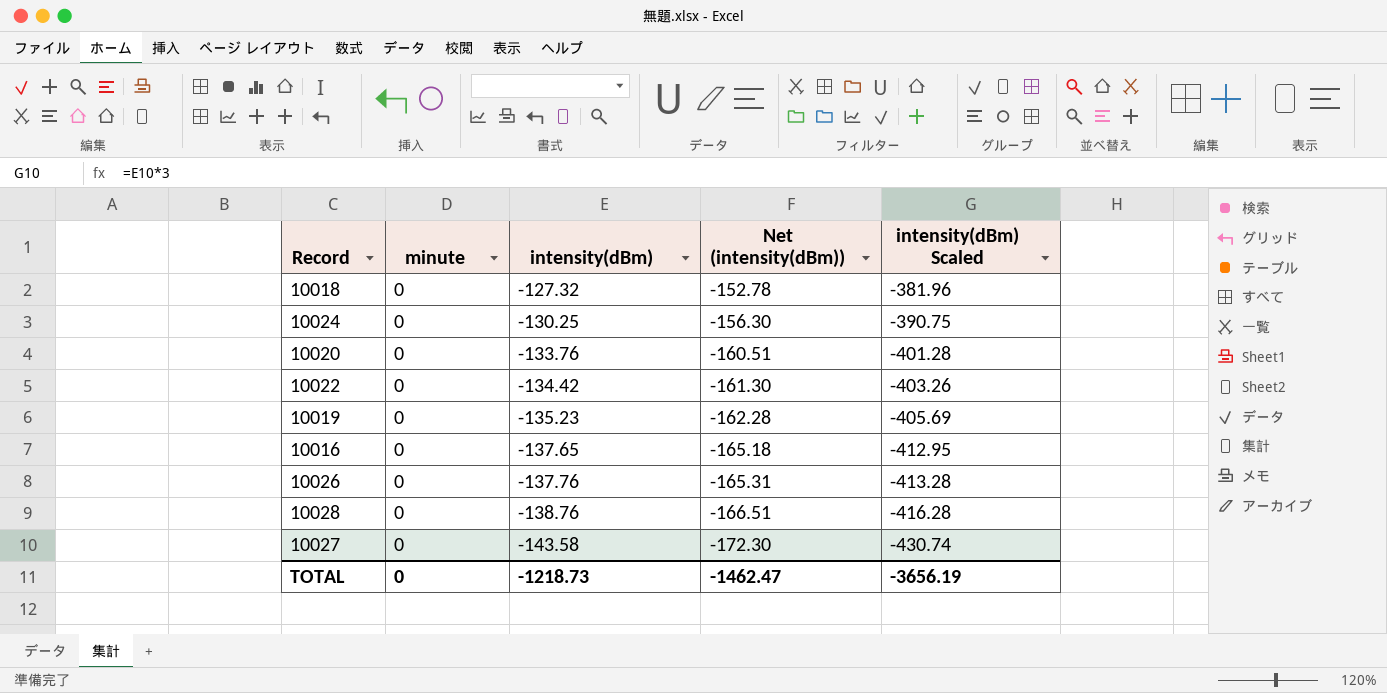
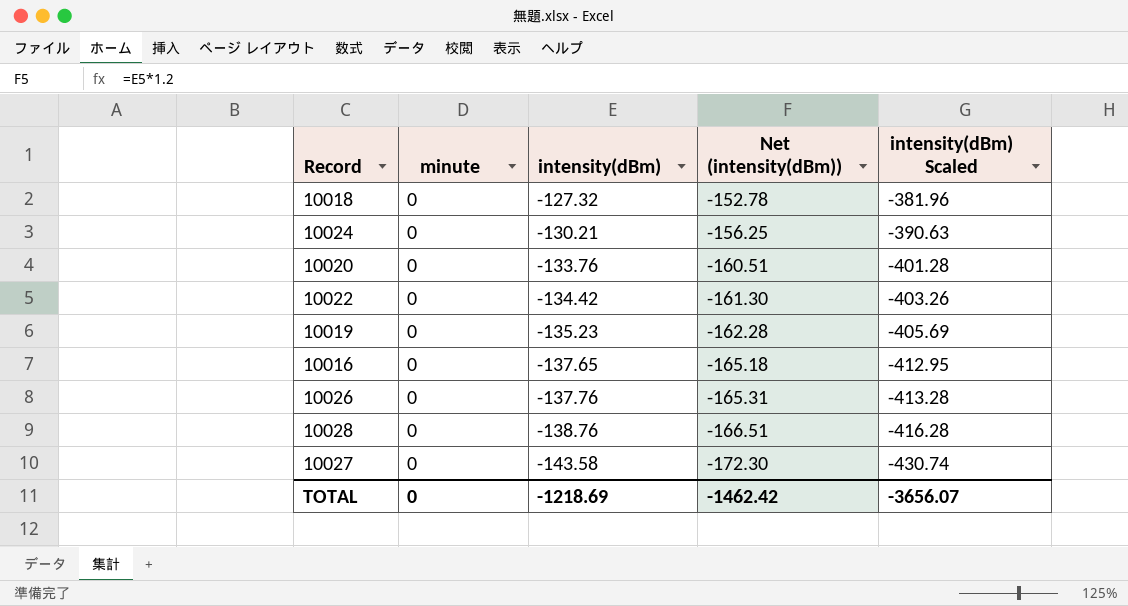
10024 | intensity(dBm): -130.25 -> -130.21
10024 | Net (intensity(dBm)): -156.30 -> -156.25
10024 | intensity(dBm) Scaled: -390.75 -> -390.63
TOTAL | intensity(dBm): -1218.73 -> -1218.69
TOTAL | Net (intensity(dBm)): -1462.47 -> -1462.42
TOTAL | intensity(dBm) Scaled: -3656.19 -> -3656.07

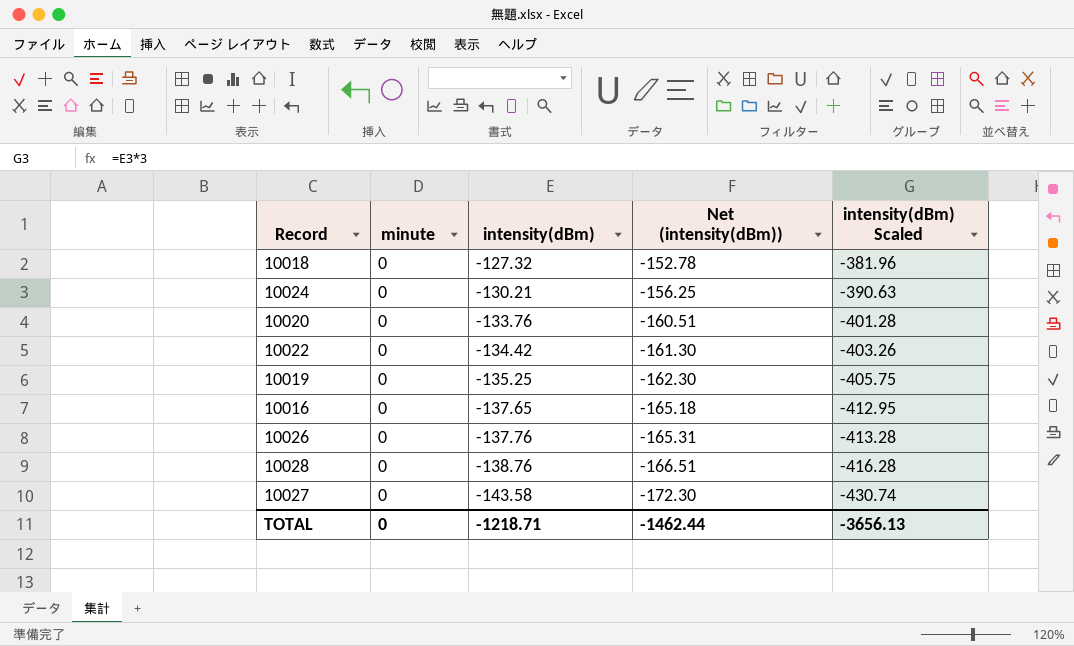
10019 | intensity(dBm): -135.23 -> -135.25
10019 | Net (intensity(dBm)): -162.28 -> -162.30
10019 | intensity(dBm) Scaled: -405.69 -> -405.75
TOTAL | intensity(dBm): -1218.69 -> -1218.71
TOTAL | Net (intensity(dBm)): -1462.42 -> -1462.44
TOTAL | intensity(dBm) Scaled: -3656.07 -> -3656.13

